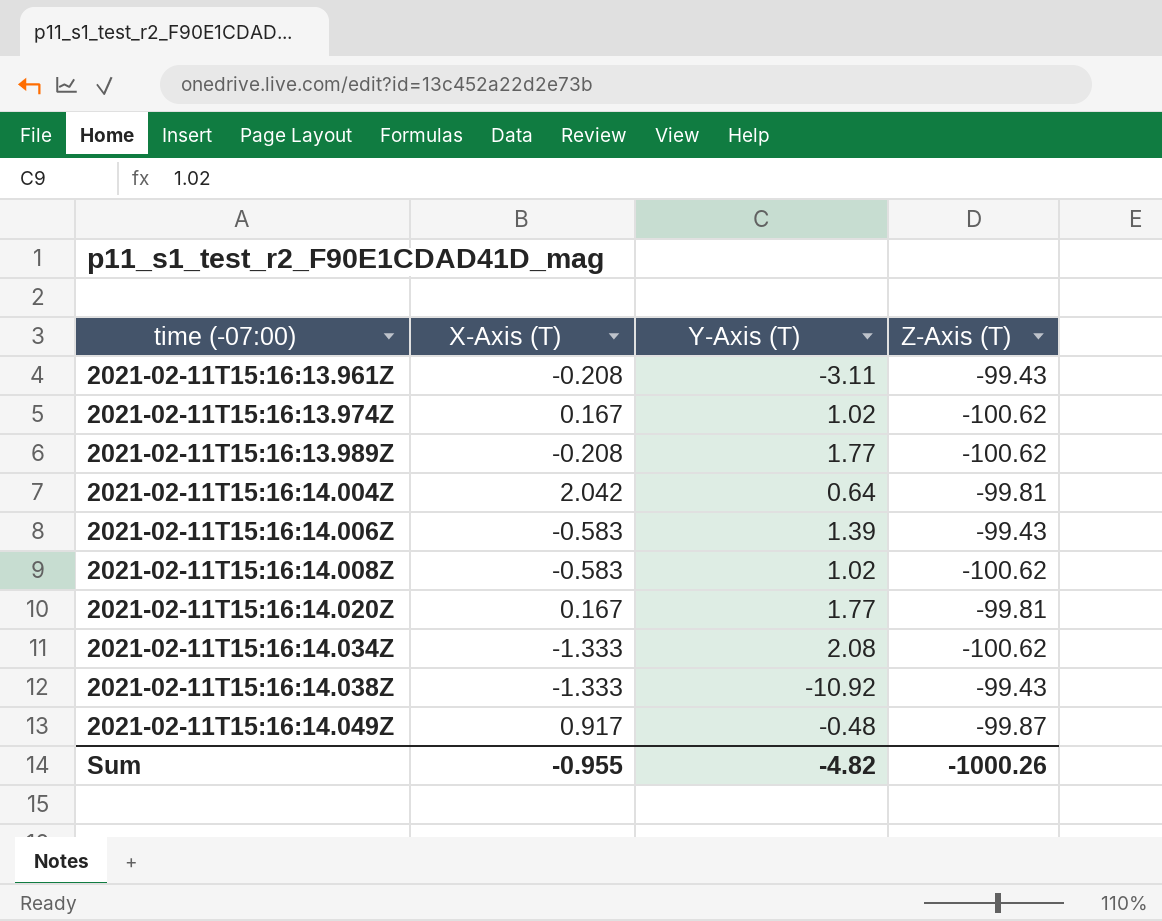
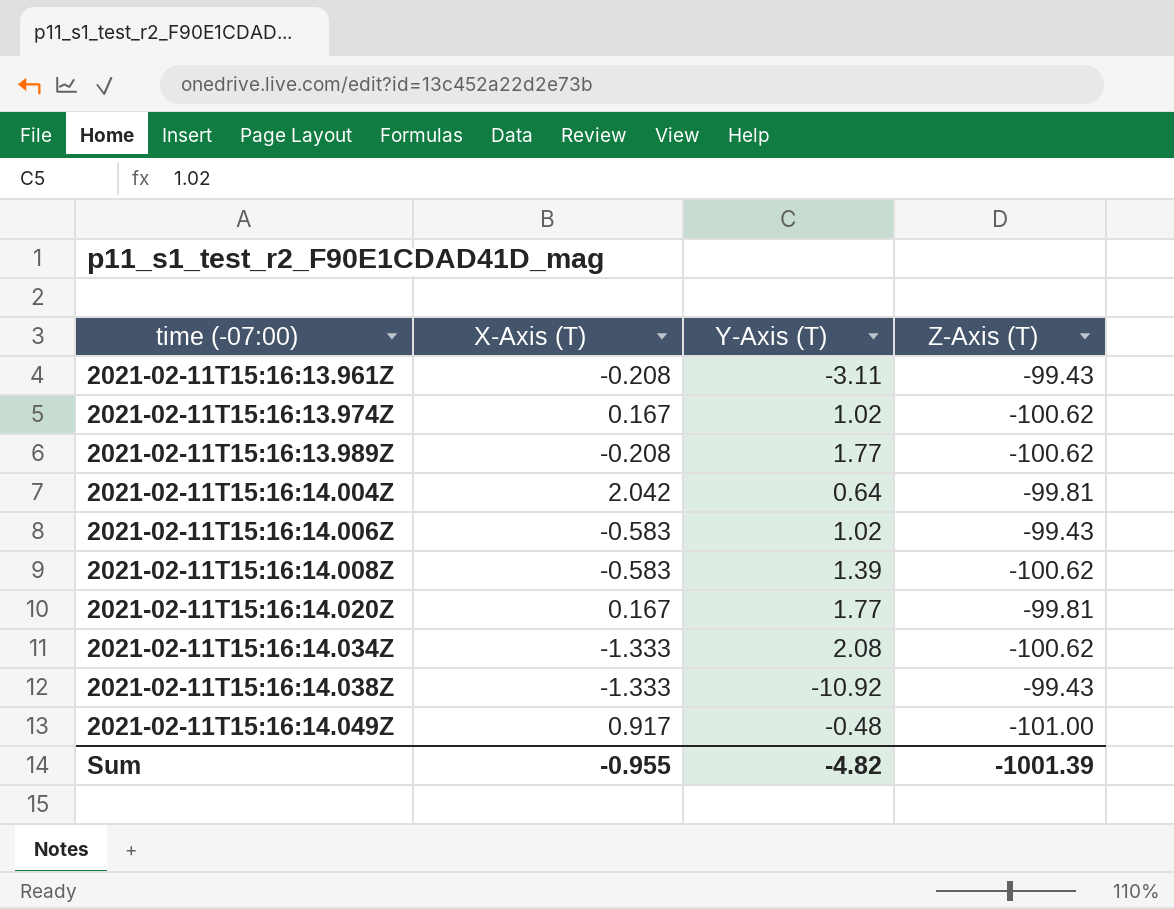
2021-02-11T15:16:14.006Z | Y-Axis (T): 1.39 -> 1.02
2021-02-11T15:16:14.008Z | Y-Axis (T): 1.02 -> 1.39
2021-02-11T15:16:14.049Z | Z-Axis (T): -99.87 -> -101.00
Sum | Z-Axis (T): -1000.26 -> -1001.39

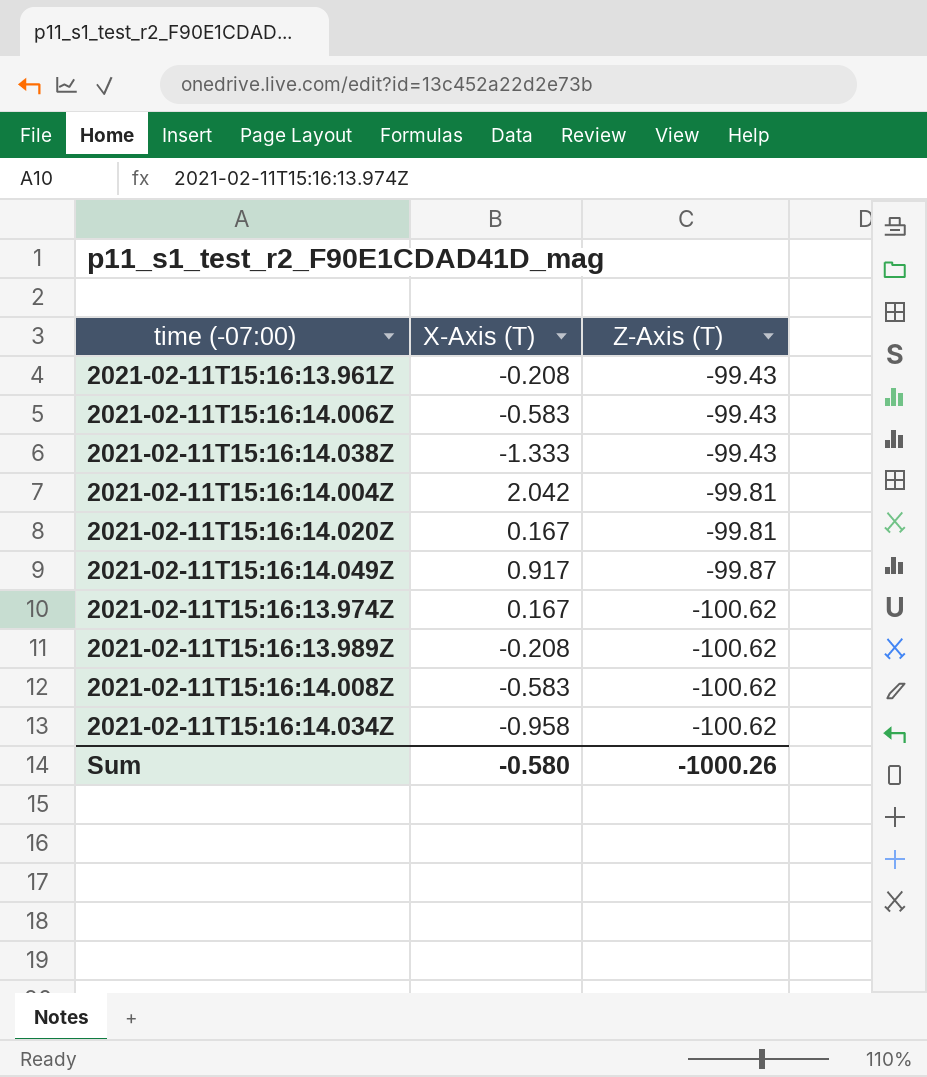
row order: time (-07:00) ascending -> Z-Axis (T) descending
column Y-Axis (T) | position: 3 -> none
2021-02-11T15:16:14.049Z | Z-Axis (T): -101.00 -> -99.87
2021-02-11T15:16:14.034Z | X-Axis (T): -1.333 -> -0.958
Sum | X-Axis (T): -0.955 -> -0.580
Sum | Z-Axis (T): -1001.39 -> -1000.26

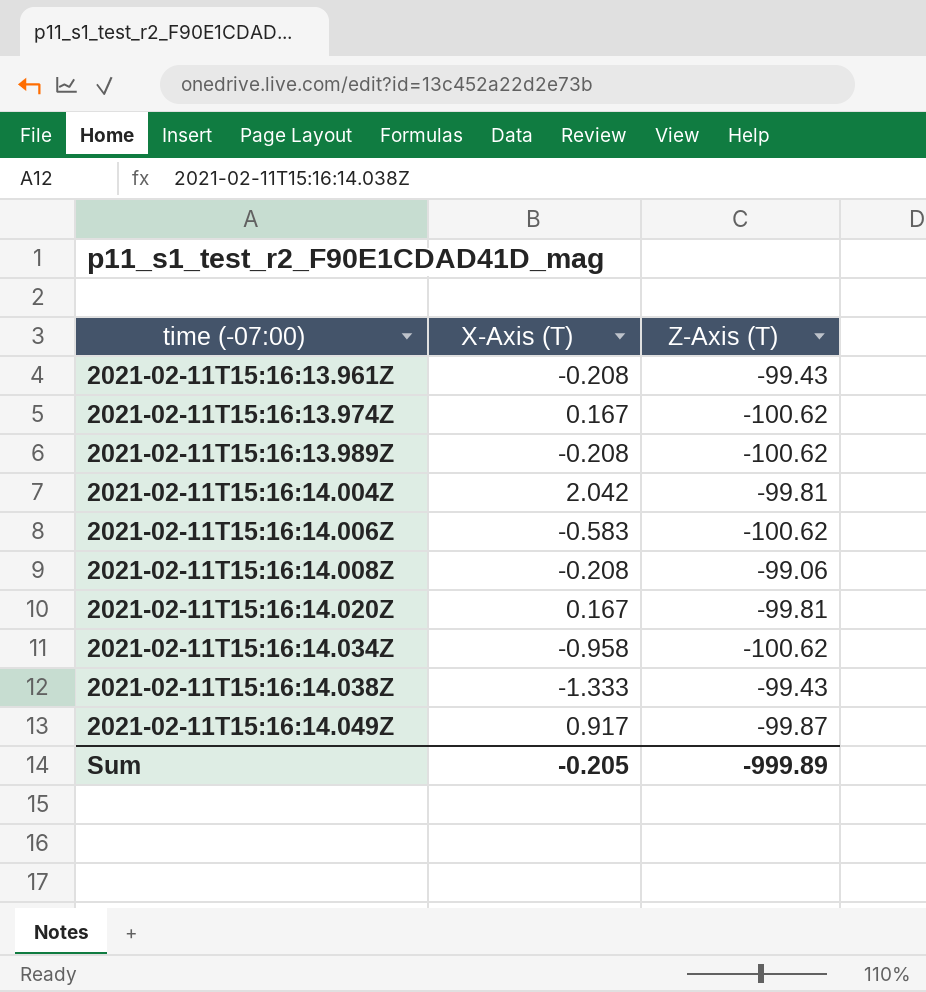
row order: Z-Axis (T) descending -> time (-07:00) ascending
2021-02-11T15:16:14.006Z | Z-Axis (T): -99.43 -> -100.62
2021-02-11T15:16:14.008Z | X-Axis (T): -0.583 -> -0.208
2021-02-11T15:16:14.008Z | Z-Axis (T): -100.62 -> -99.06
Sum | X-Axis (T): -0.580 -> -0.205
Sum | Z-Axis (T): -1000.26 -> -999.89

